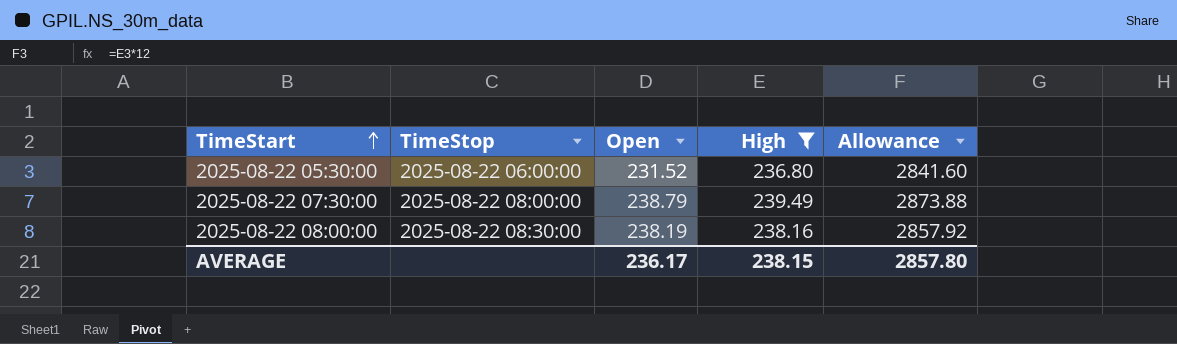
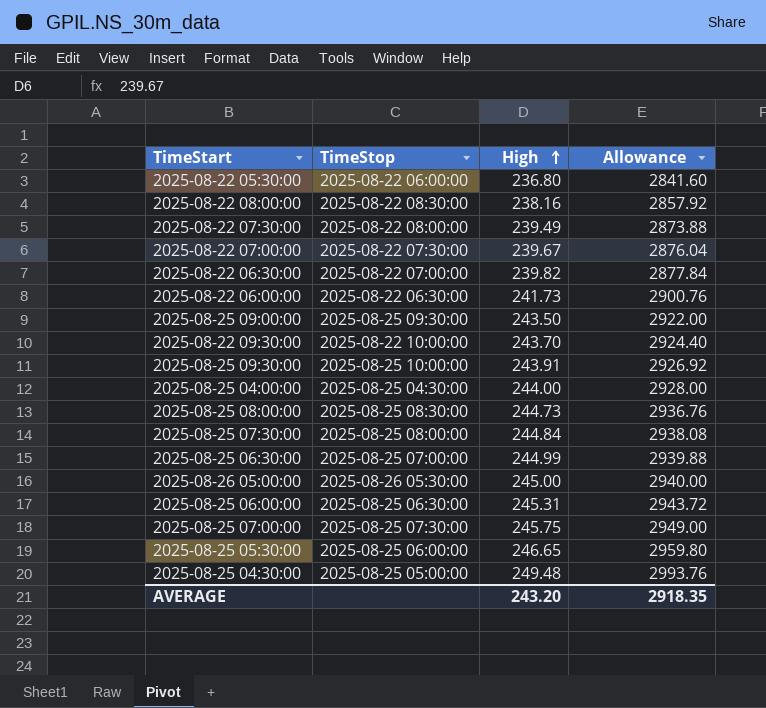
filter: High <= 239.49 -> none
row order: TimeStart ascending -> High ascending
column Open | position: 3 -> none
AVERAGE | High: 238.15 -> 243.20
AVERAGE | Allowance: 2857.80 -> 2918.35

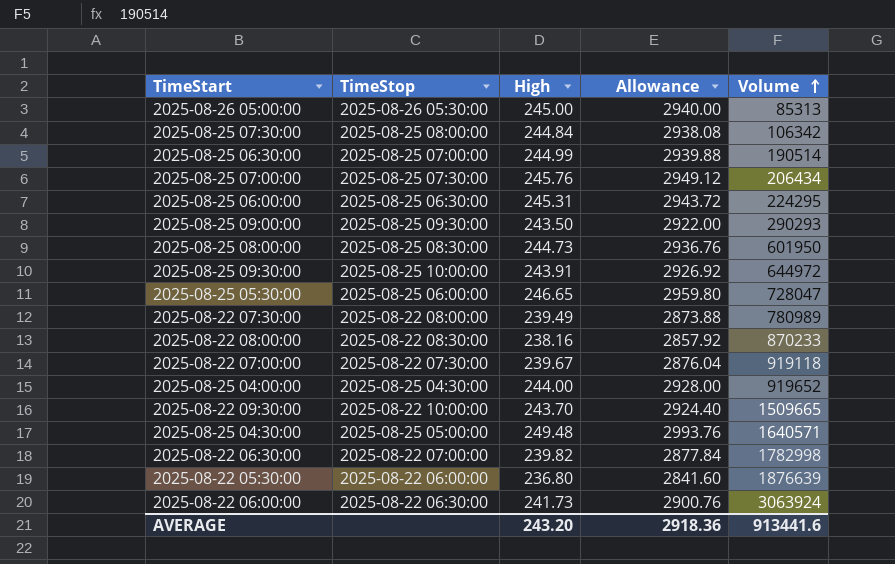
row order: High ascending -> Volume ascending
column Volume | position: none -> 5
2025-08-25 07:00:00 | High: 245.75 -> 245.76
2025-08-25 07:00:00 | Allowance: 2949.00 -> 2949.12
AVERAGE | Allowance: 2918.35 -> 2918.36

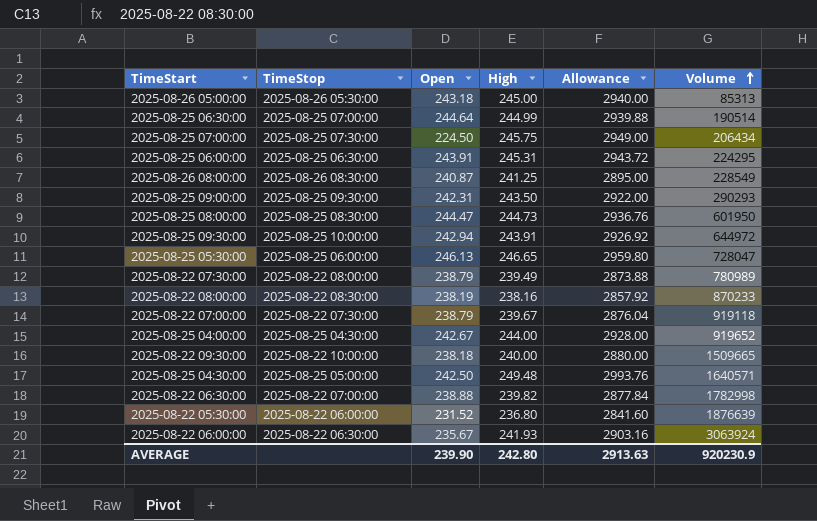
column Open | position: none -> 3
row 2025-08-25 07:30:00: 2025-08-25 08:00:00 | 244.84 | 2938.08 | 106342 -> none
2025-08-25 07:00:00 | High: 245.76 -> 245.75
2025-08-25 07:00:00 | Allowance: 2949.12 -> 2949.00
row 2025-08-26 08:00:00: none -> 2025-08-26 08:30:00 | 240.87 | 241.25 | 2895.00 | 228549
2025-08-22 09:30:00 | High: 243.70 -> 240.00
2025-08-22 09:30:00 | Allowance: 2924.40 -> 2880.00
2025-08-22 06:00:00 | High: 241.73 -> 241.93
2025-08-22 06:00:00 | Allowance: 2900.76 -> 2903.16
AVERAGE | High: 243.20 -> 242.80
AVERAGE | Allowance: 2918.36 -> 2913.63
AVERAGE | Volume: 913441.6 -> 920230.9

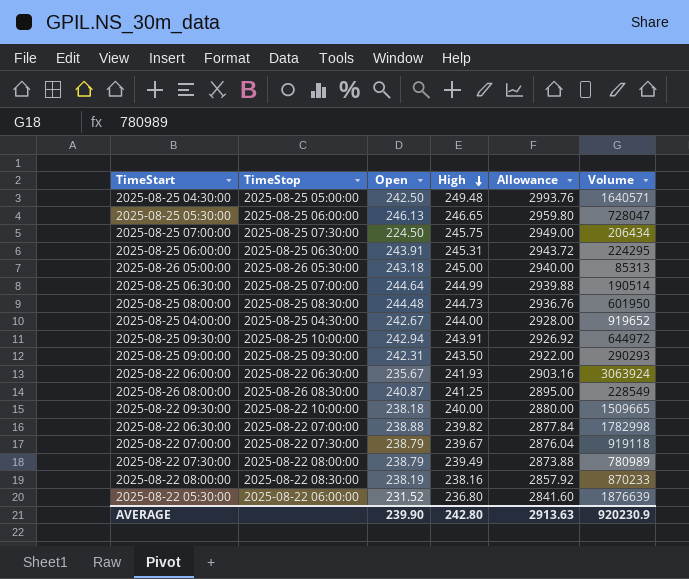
row order: Volume ascending -> High descending
2025-08-25 08:00:00 | Open: 244.47 -> 244.48

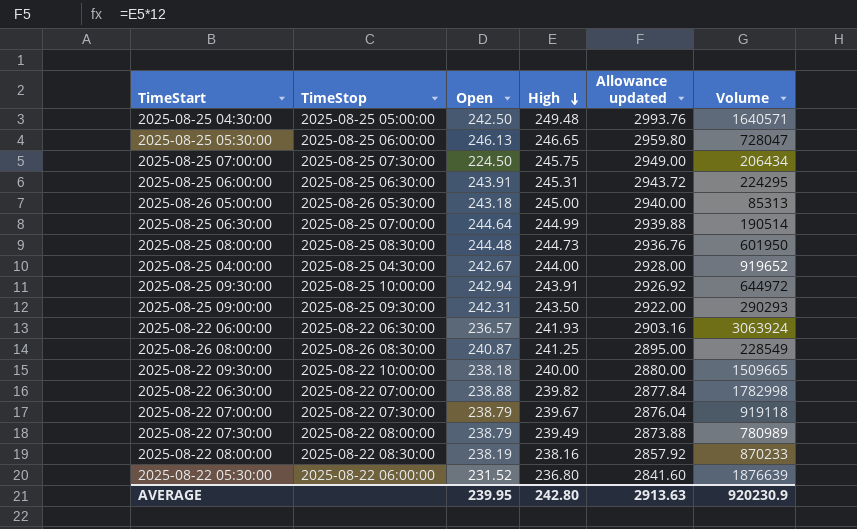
column name: Allowance -> Allowance updated
2025-08-22 06:00:00 | Open: 235.67 -> 236.57
AVERAGE | Open: 239.90 -> 239.95

